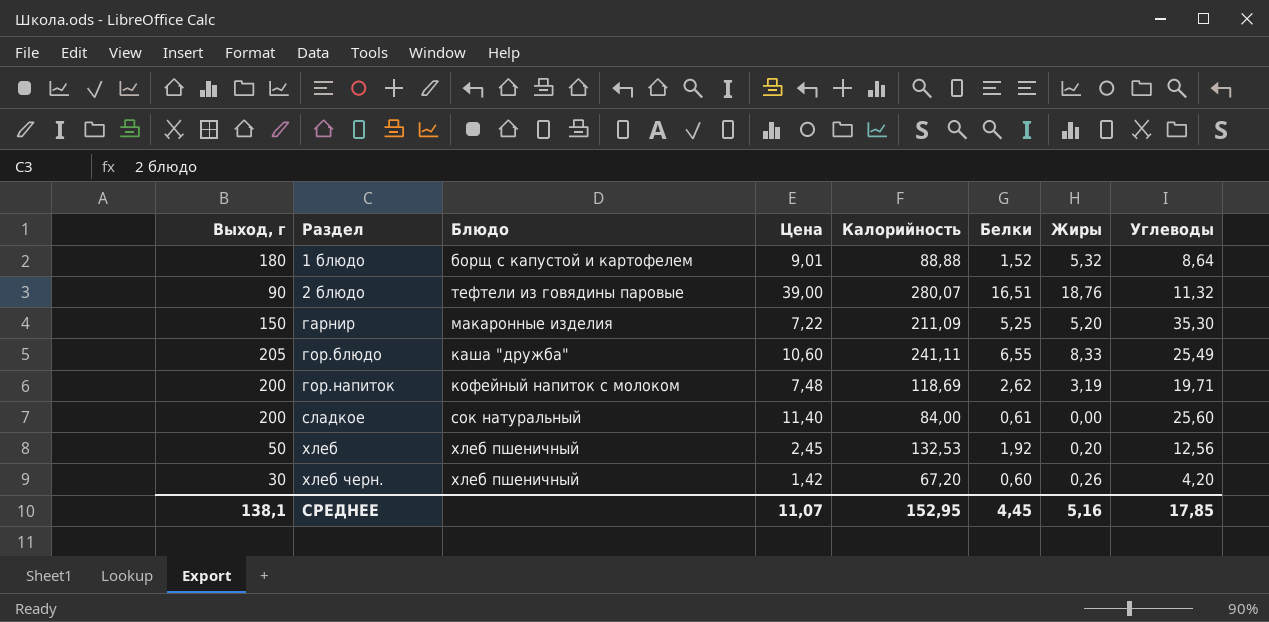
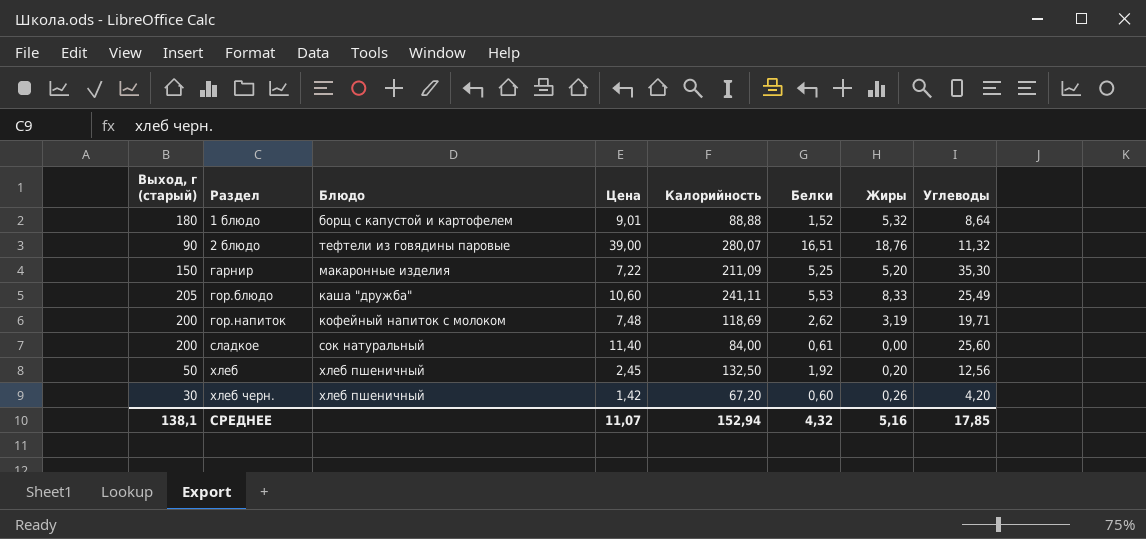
column name: Выход, г -> Выход, г (старый)
гор.блюдо | Белки: 6,55 -> 5,53
хлеб | Калорийность: 132,53 -> 132,50
СРЕДНЕЕ | Калорийность: 152,95 -> 152,94
СРЕДНЕЕ | Белки: 4,45 -> 4,32

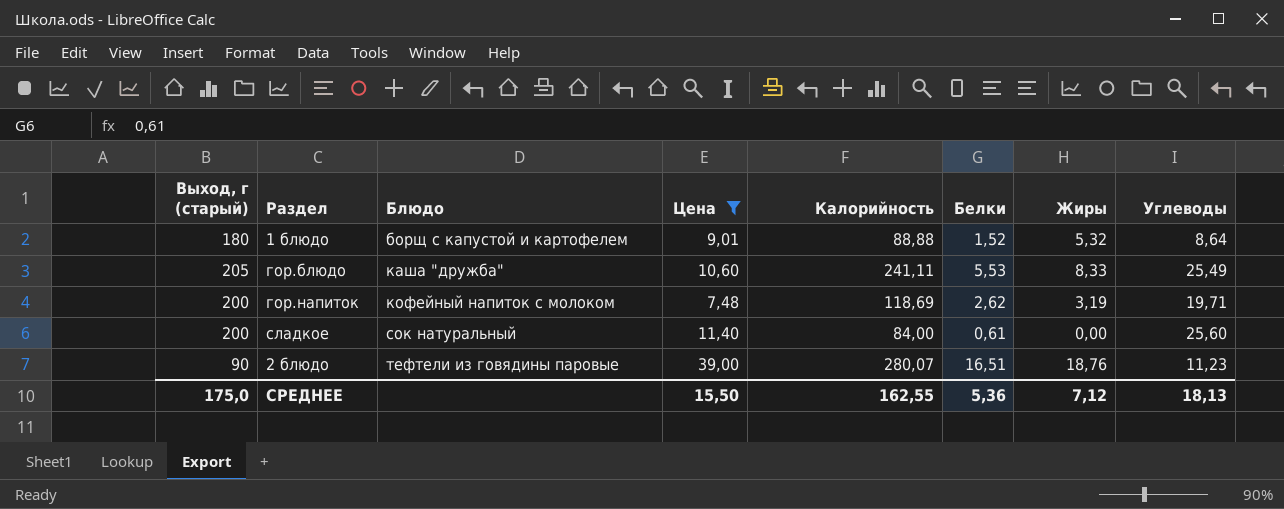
filter: none -> Цена >= 7,48
row order: Раздел ascending -> Блюдо ascending
2 блюдо | Углеводы: 11,32 -> 11,23
СРЕДНЕЕ | Выход, г (старый): 138,1 -> 175,0
СРЕДНЕЕ | Цена: 11,07 -> 15,50
СРЕДНЕЕ | Калорийность: 152,94 -> 162,55
СРЕДНЕЕ | Белки: 4,32 -> 5,36
СРЕДНЕЕ | Жиры: 5,16 -> 7,12
СРЕДНЕЕ | Углеводы: 17,85 -> 18,13

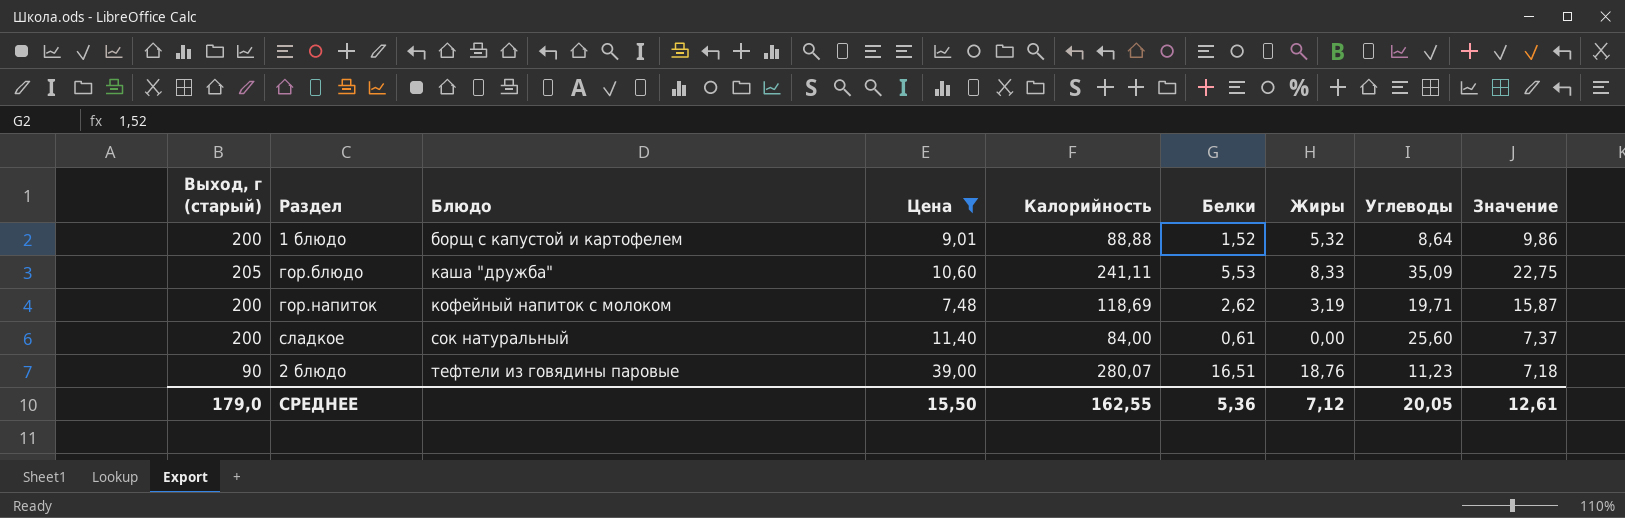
column Значение | formula: none -> [Калорийность] / [Цена]
1 блюдо | Выход, г (старый): 180 -> 200
гор.блюдо | Углеводы: 25,49 -> 35,09
СРЕДНЕЕ | Выход, г (старый): 175,0 -> 179,0
СРЕДНЕЕ | Углеводы: 18,13 -> 20,05

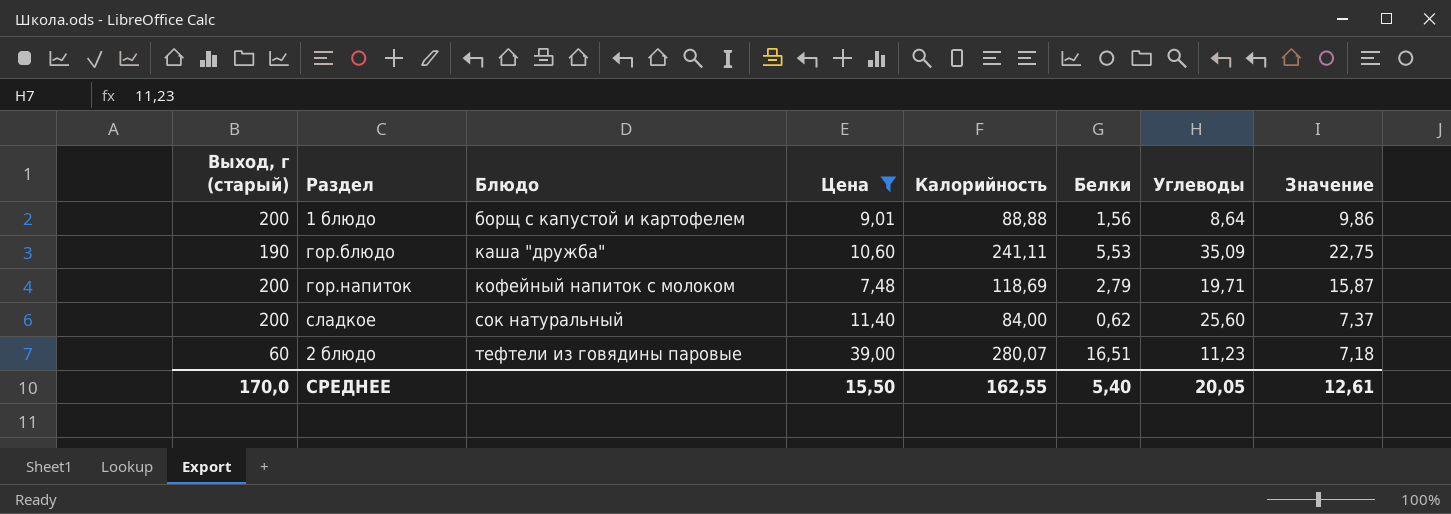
column Жиры | position: 7 -> none
1 блюдо | Белки: 1,52 -> 1,56
гор.блюдо | Выход, г (старый): 205 -> 190
гор.напиток | Белки: 2,62 -> 2,79
сладкое | Белки: 0,61 -> 0,62
2 блюдо | Выход, г (старый): 90 -> 60
СРЕДНЕЕ | Выход, г (старый): 179,0 -> 170,0
СРЕДНЕЕ | Белки: 5,36 -> 5,40

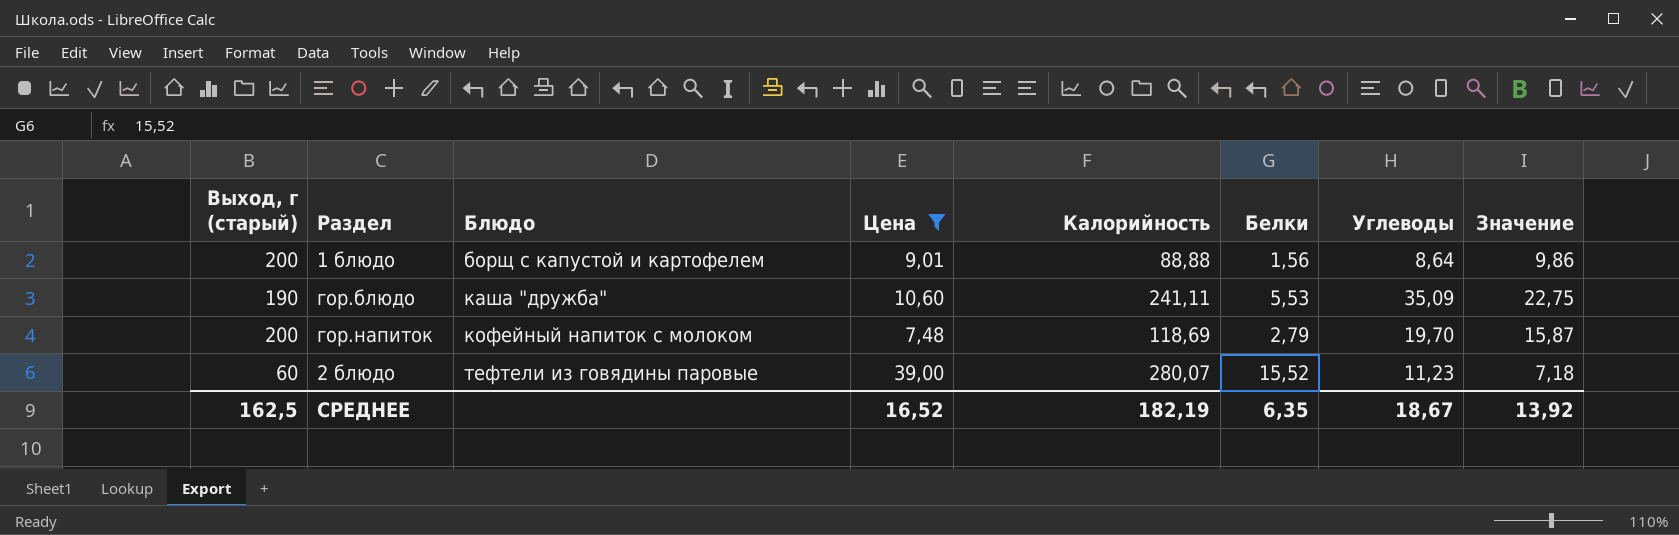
row сладкое: 200 | сок натуральный | 11,40 | 84,00 | 0,62 | 25,60 | 7,37 -> none
гор.напиток | Углеводы: 19,71 -> 19,70
2 блюдо | Белки: 16,51 -> 15,52
СРЕДНЕЕ | Выход, г (старый): 170,0 -> 162,5
СРЕДНЕЕ | Цена: 15,50 -> 16,52
СРЕДНЕЕ | Калорийность: 162,55 -> 182,19
СРЕДНЕЕ | Белки: 5,40 -> 6,35
СРЕДНЕЕ | Углеводы: 20,05 -> 18,67
СРЕДНЕЕ | Значение: 12,61 -> 13,92

